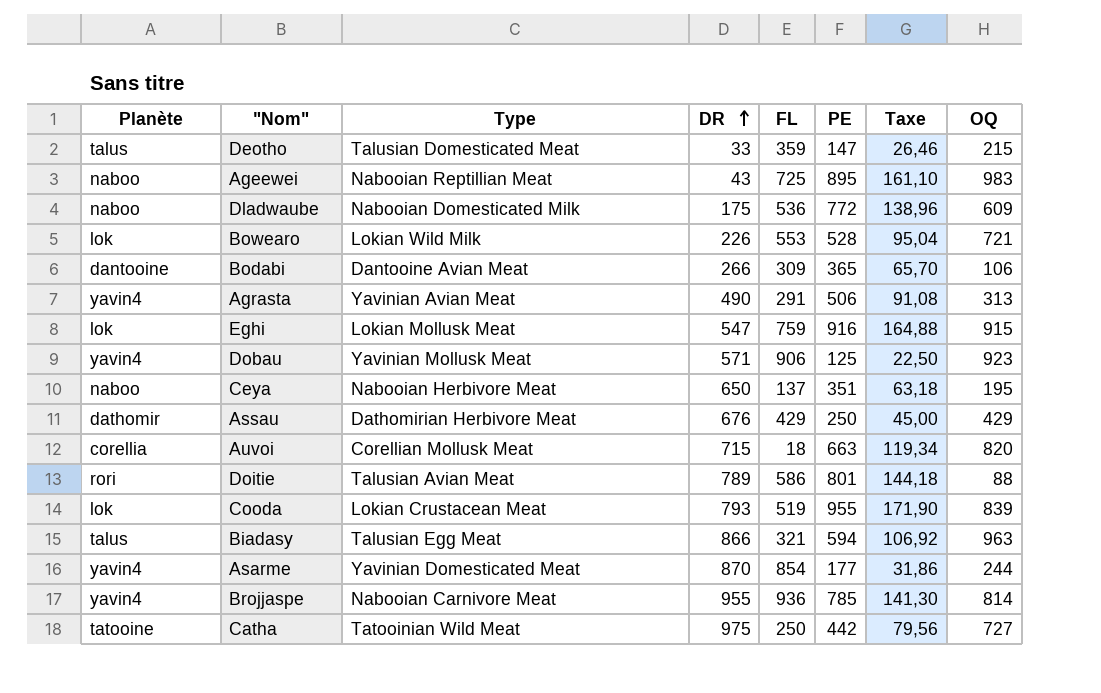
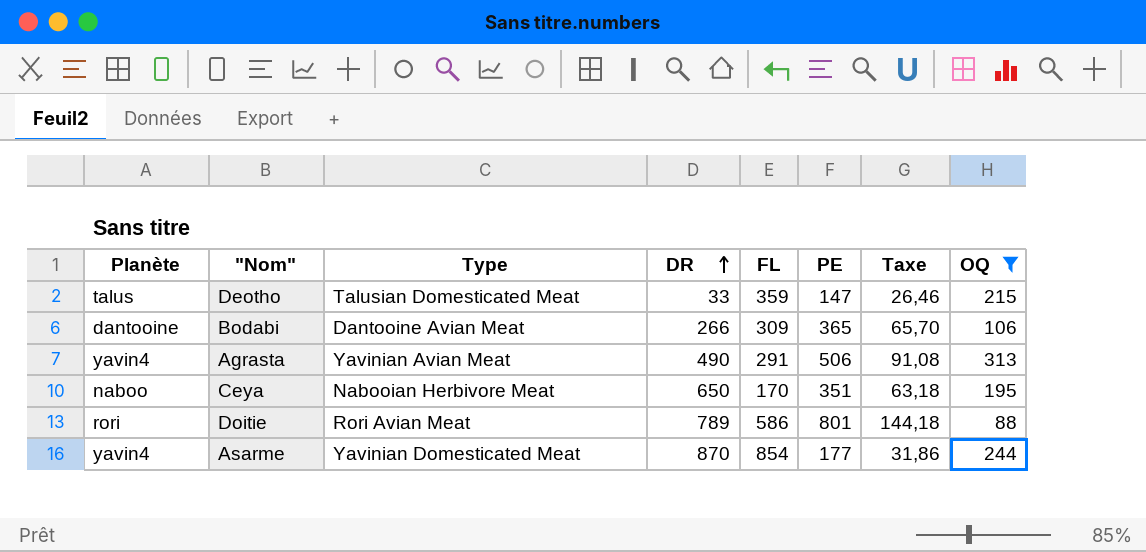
filter: none -> OQ <= 313
Ceya | FL: 137 -> 170
Doitie | Type: Talusian Avian Meat -> Rori Avian Meat

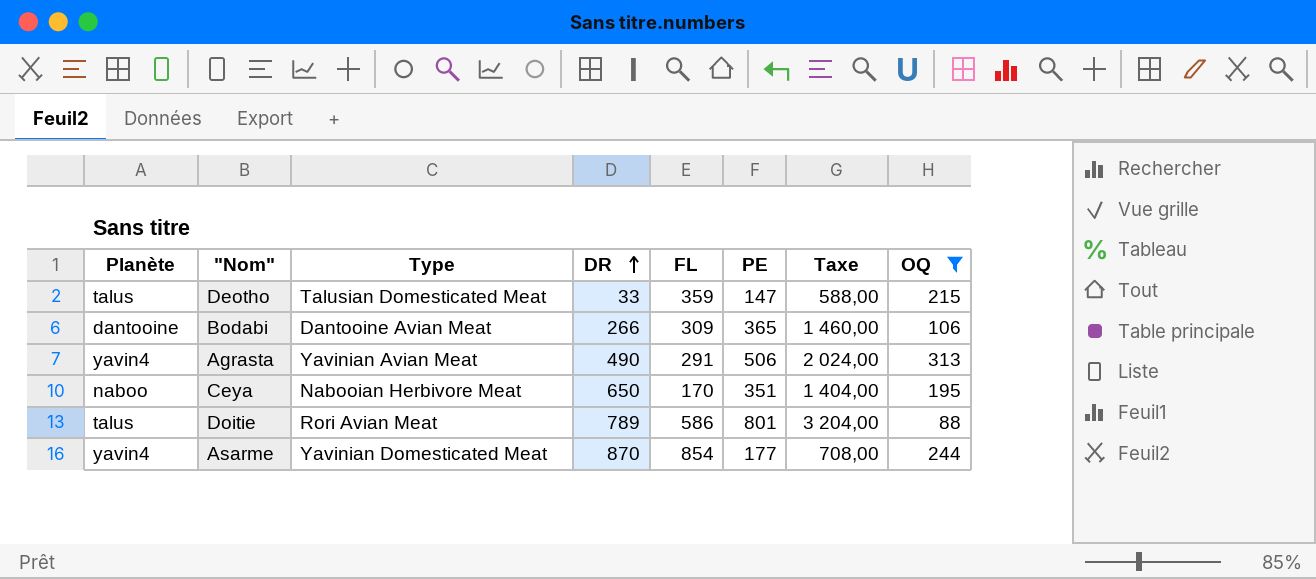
column Taxe | formula: [PE] * 0,18 -> [PE] * 4
Doitie | Planète: rori -> talus

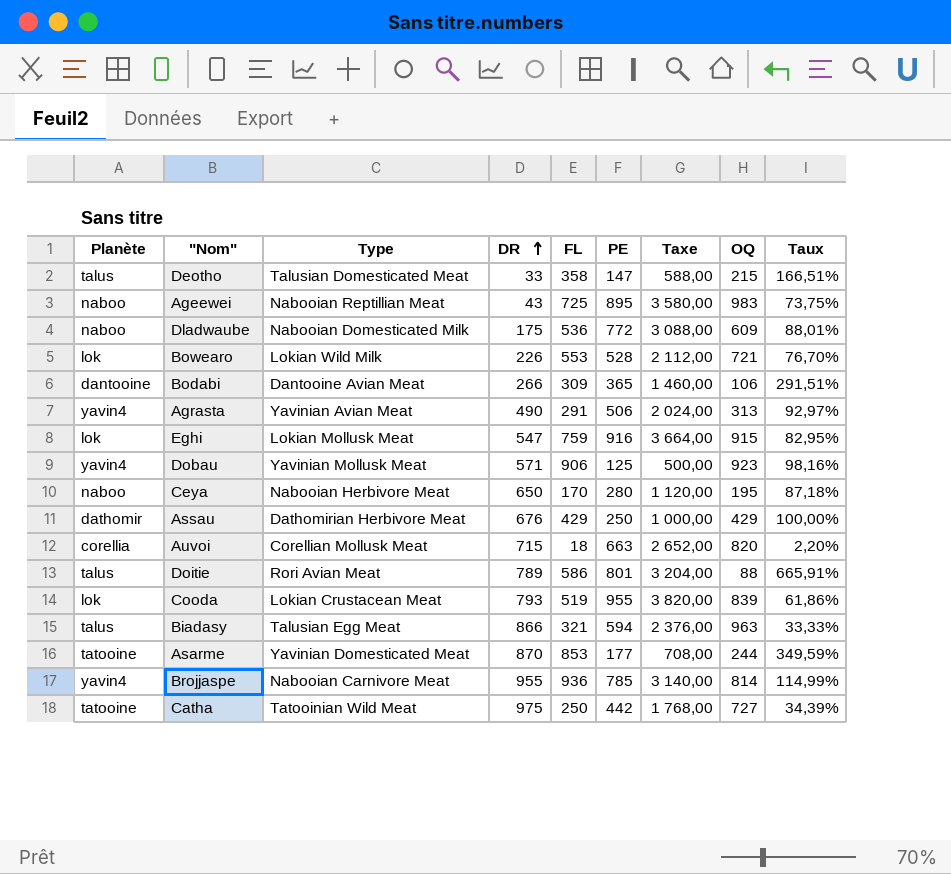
filter: OQ <= 313 -> none
column Taux | formula: none -> [FL] / [OQ]
Deotho | FL: 359 -> 358
Ceya | PE: 351 -> 280
Ceya | Taxe: 1 404,00 -> 1 120,00
Asarme | Planète: yavin4 -> tatooine
Asarme | FL: 854 -> 853

